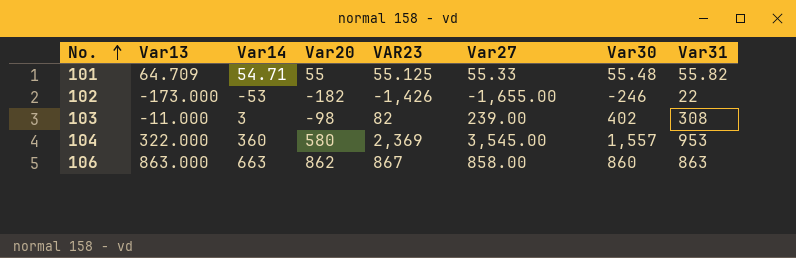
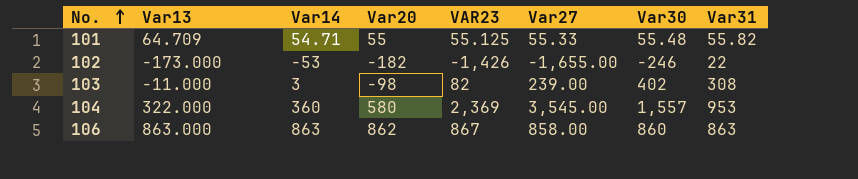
106 | Var14: 663 -> 863

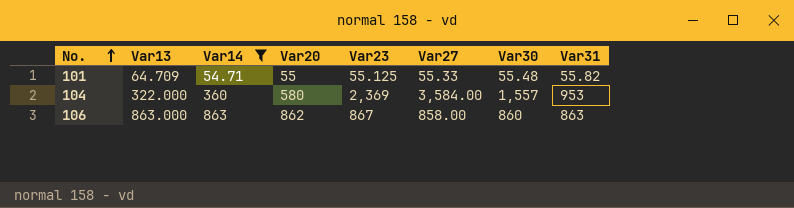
filter: none -> Var14 >= 54.71
column name: VAR23 -> Var23
104 | Var27: 3,545.00 -> 3,584.00

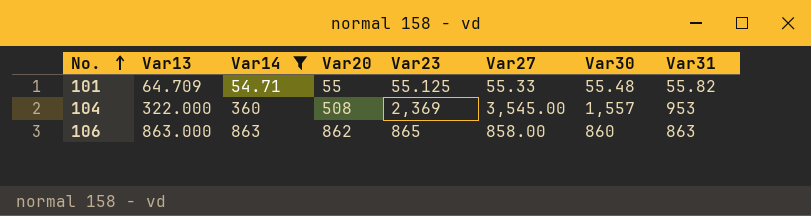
104 | Var20: 580 -> 508
104 | Var27: 3,584.00 -> 3,545.00
106 | Var23: 867 -> 865

